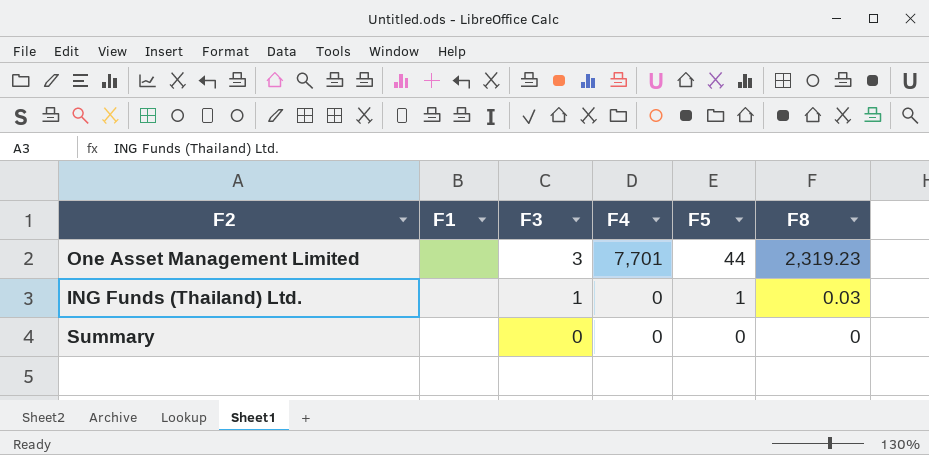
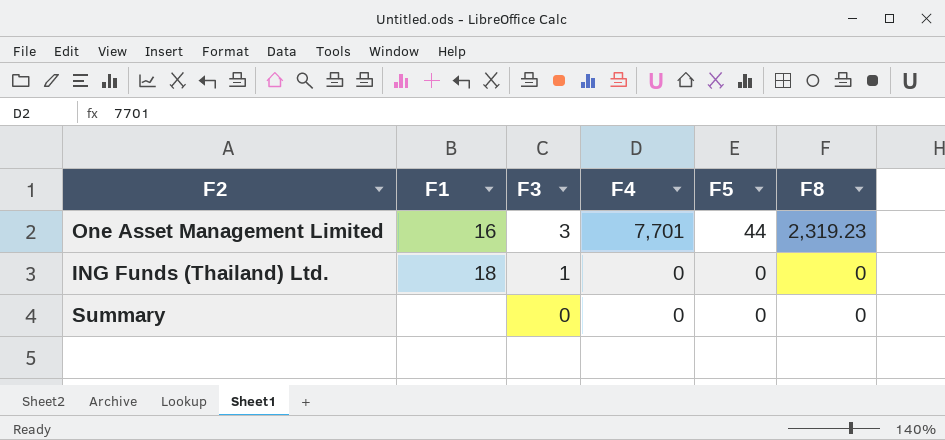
One Asset Management Limited | F1: none -> 16
ING Funds (Thailand) Ltd. | F1: none -> 18
ING Funds (Thailand) Ltd. | F5: 1 -> 0
ING Funds (Thailand) Ltd. | F8: 0.03 -> 0

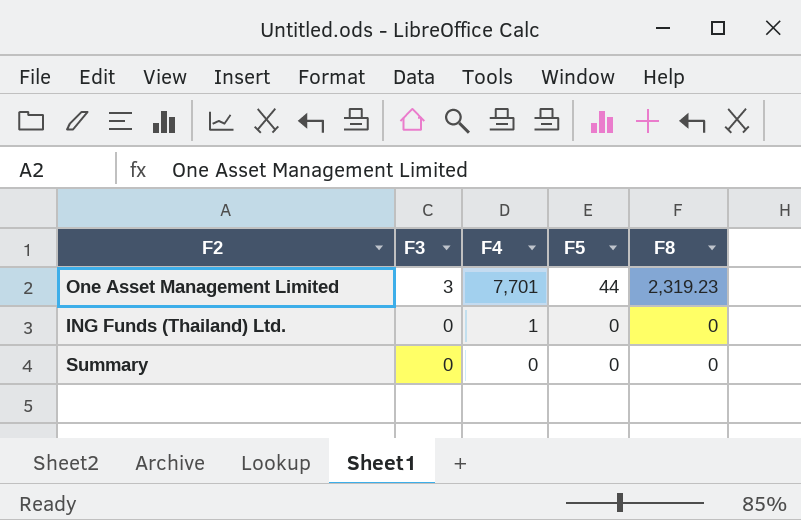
column F1 | position: 2 -> none
ING Funds (Thailand) Ltd. | F3: 1 -> 0
ING Funds (Thailand) Ltd. | F4: 0 -> 1

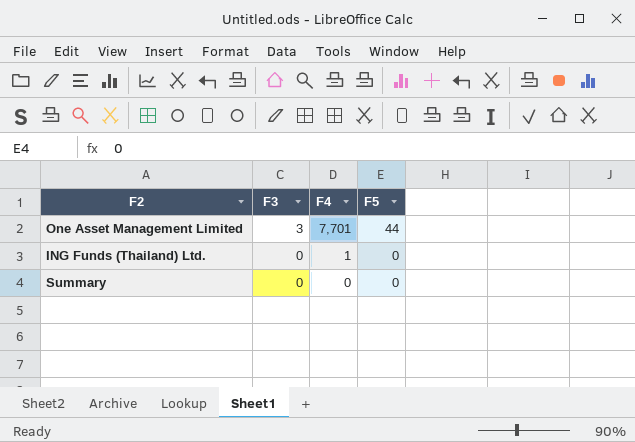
column F8 | position: 5 -> none

